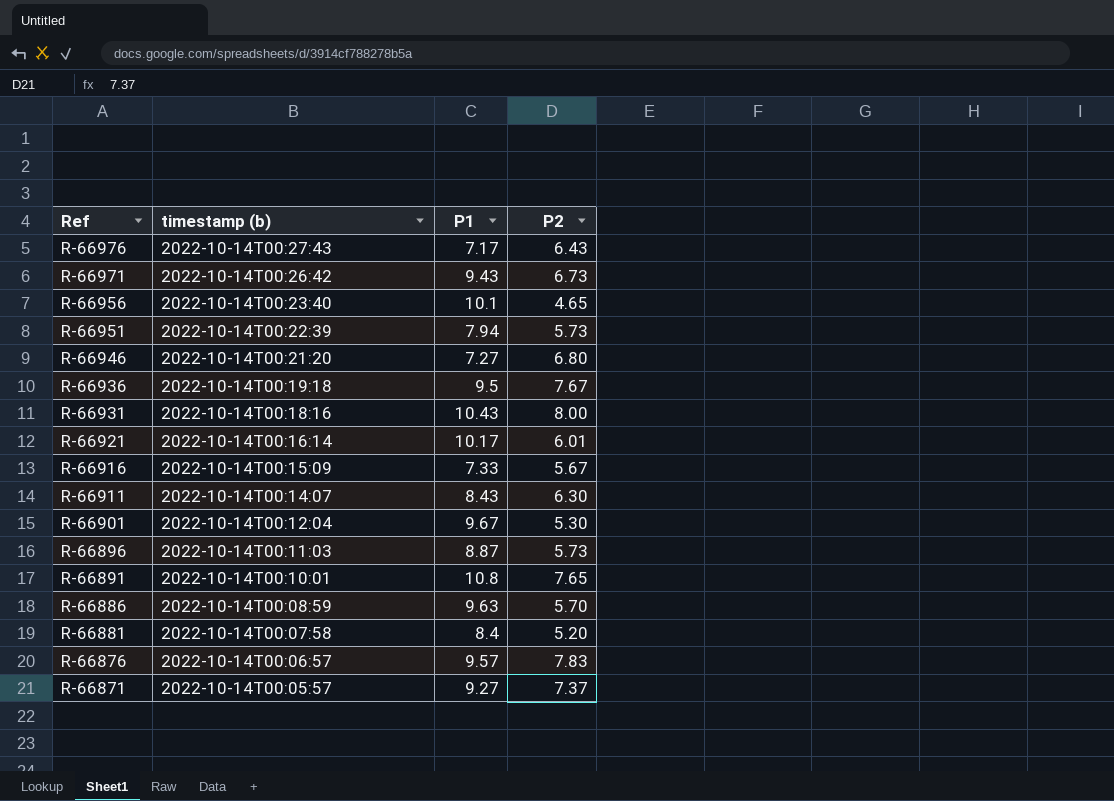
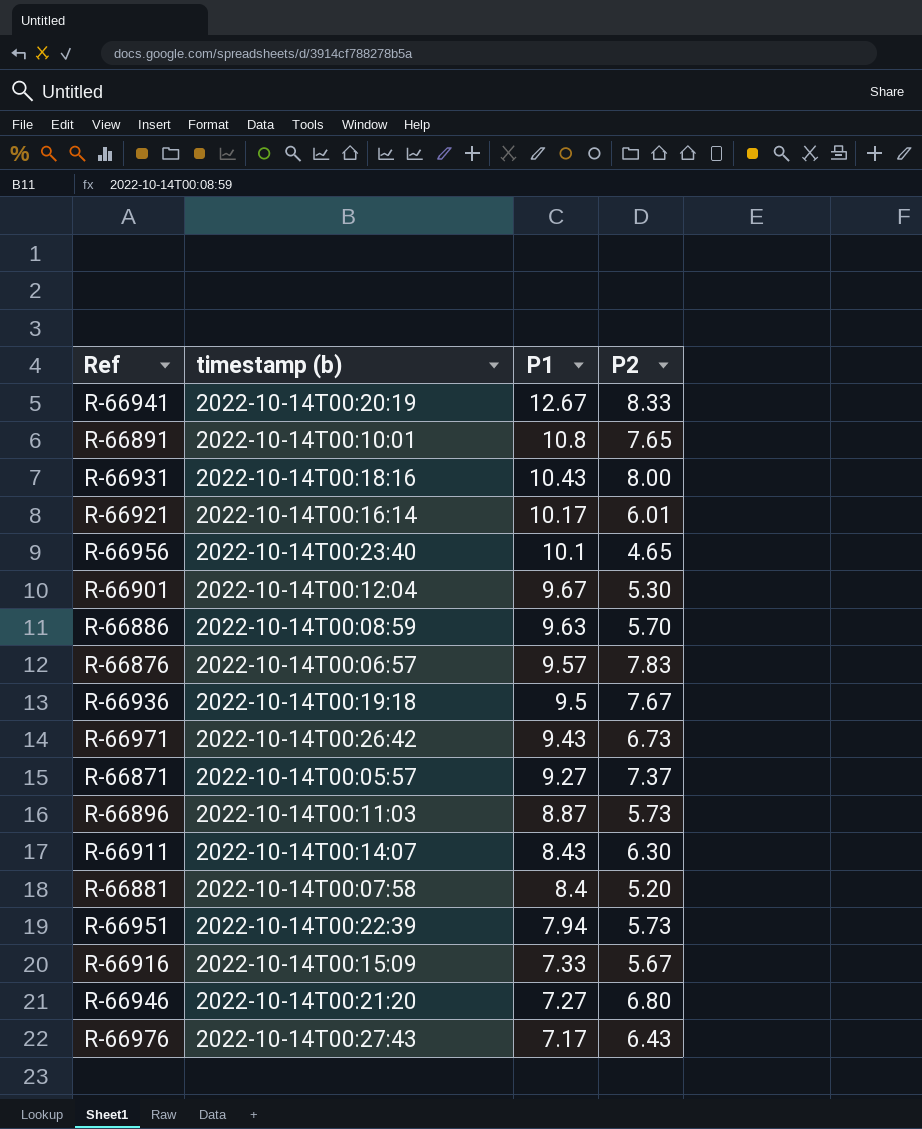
row order: Ref descending -> P1 descending
row R-66941: none -> 2022-10-14T00:20:19 | 12.67 | 8.33

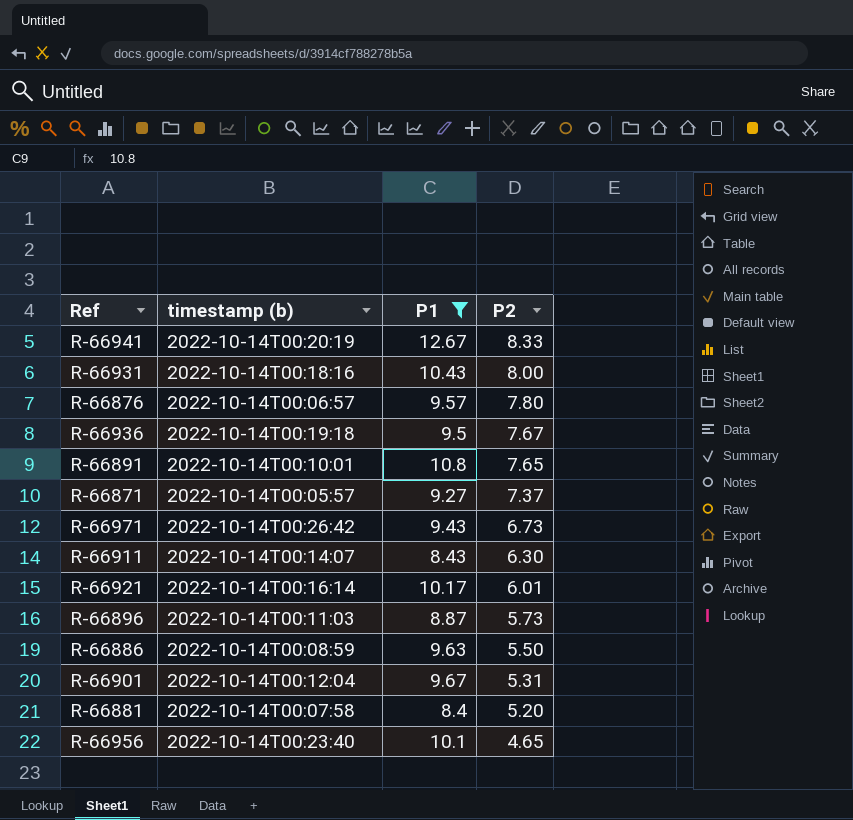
filter: none -> P1 >= 8.4
row order: P1 descending -> P2 descending
R-66876 | P2: 7.83 -> 7.80
R-66886 | P2: 5.70 -> 5.50
R-66901 | P2: 5.30 -> 5.31

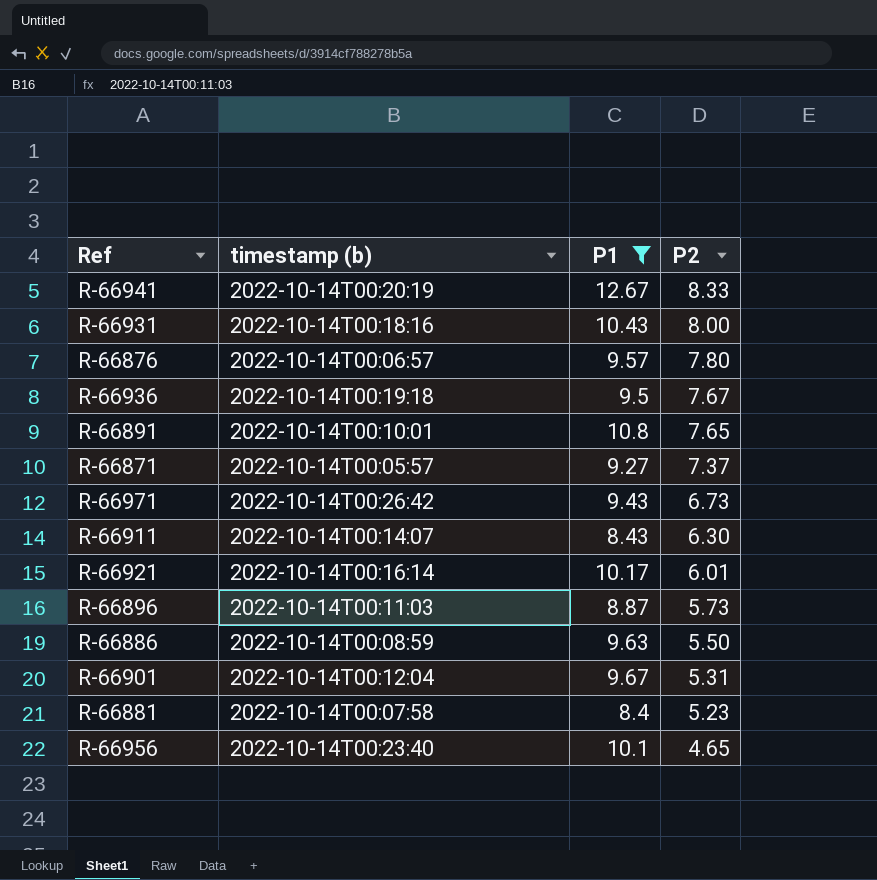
R-66881 | P2: 5.20 -> 5.23

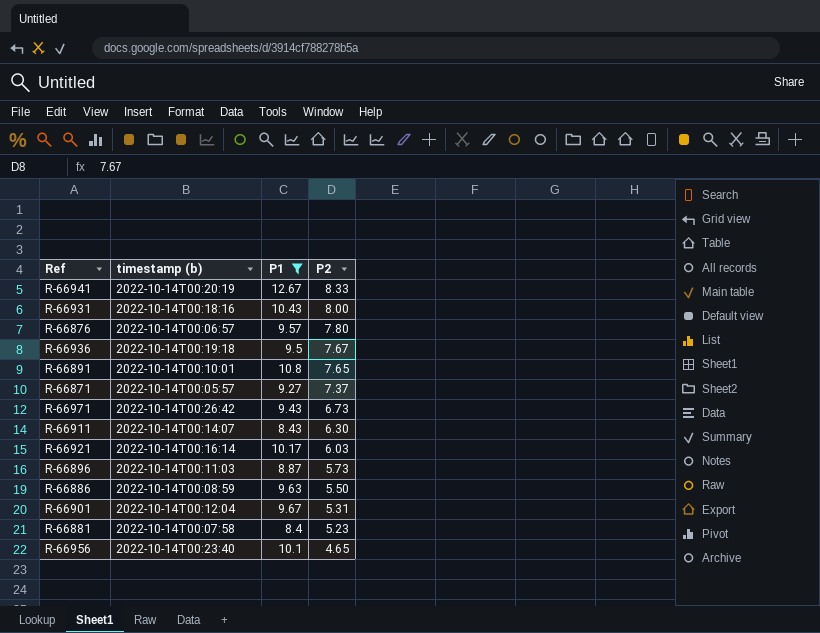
R-66921 | P2: 6.01 -> 6.03

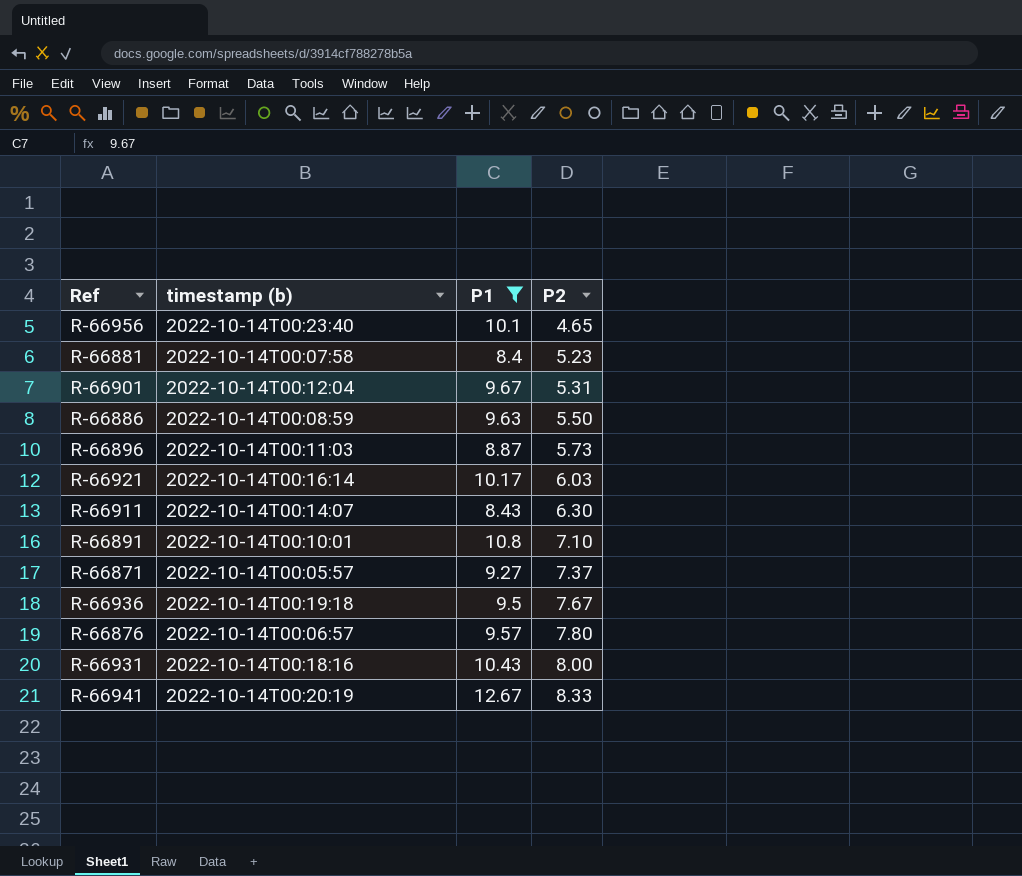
row order: P2 descending -> P2 ascending
row R-66971: 2022-10-14T00:26:42 | 9.43 | 6.73 -> none
R-66891 | P2: 7.65 -> 7.10

